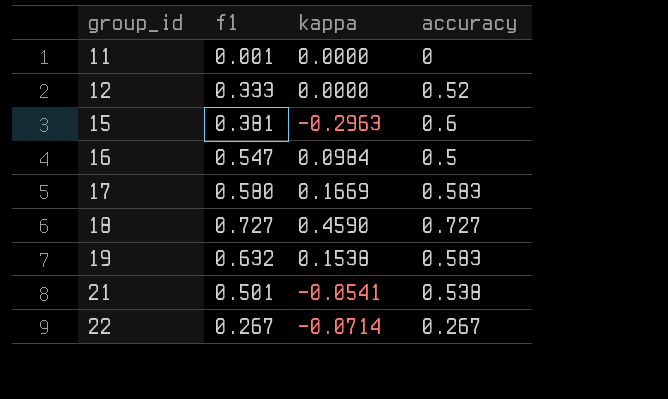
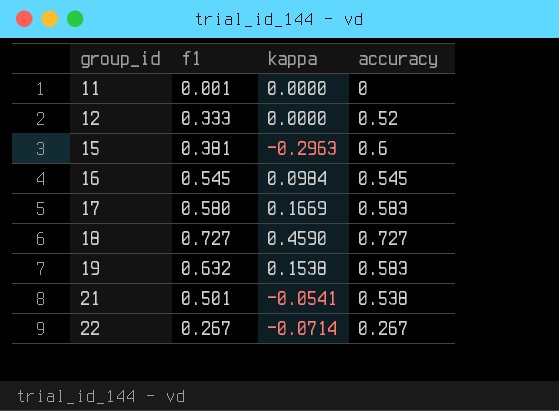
16 | f1: 0.547 -> 0.545
16 | accuracy: 0.5 -> 0.545

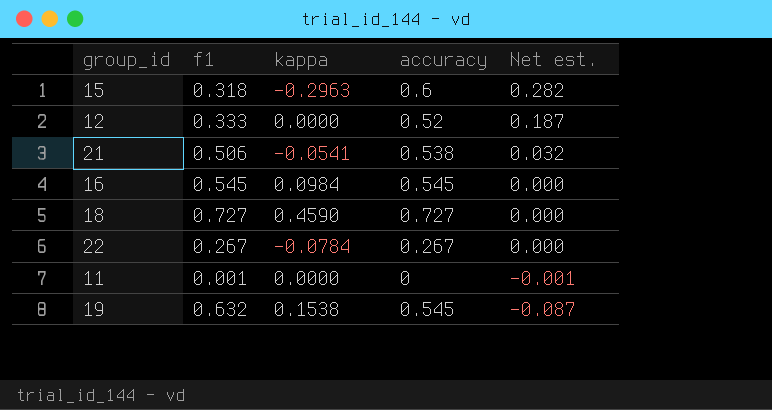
row order: group_id ascending -> Net est. descending
column Net est. | formula: none -> [accuracy] - [f1]
row 17: 0.580 | 0.1669 | 0.583 -> none
15 | f1: 0.381 -> 0.318
21 | f1: 0.501 -> 0.506
22 | kappa: -0.0714 -> -0.0784
19 | accuracy: 0.583 -> 0.545

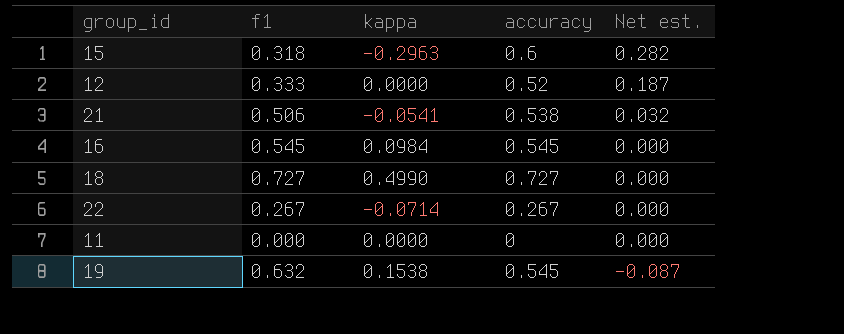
18 | kappa: 0.4590 -> 0.4990
22 | kappa: -0.0784 -> -0.0714
11 | f1: 0.001 -> 0.000
11 | Net est.: -0.001 -> 0.000

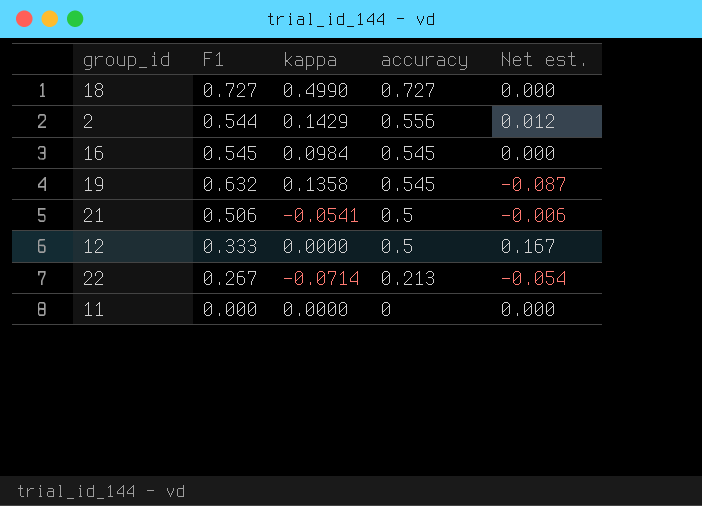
row order: Net est. descending -> accuracy descending
column name: f1 -> F1
row 15: 0.318 | -0.2963 | 0.6 | 0.282 -> none
row 2: none -> 0.544 | 0.1429 | 0.556 | 0.012
19 | kappa: 0.1538 -> 0.1358
21 | accuracy: 0.538 -> 0.5
21 | Net est.: 0.032 -> -0.006
12 | accuracy: 0.52 -> 0.5
12 | Net est.: 0.187 -> 0.167
22 | accuracy: 0.267 -> 0.213
22 | Net est.: 0.000 -> -0.054

